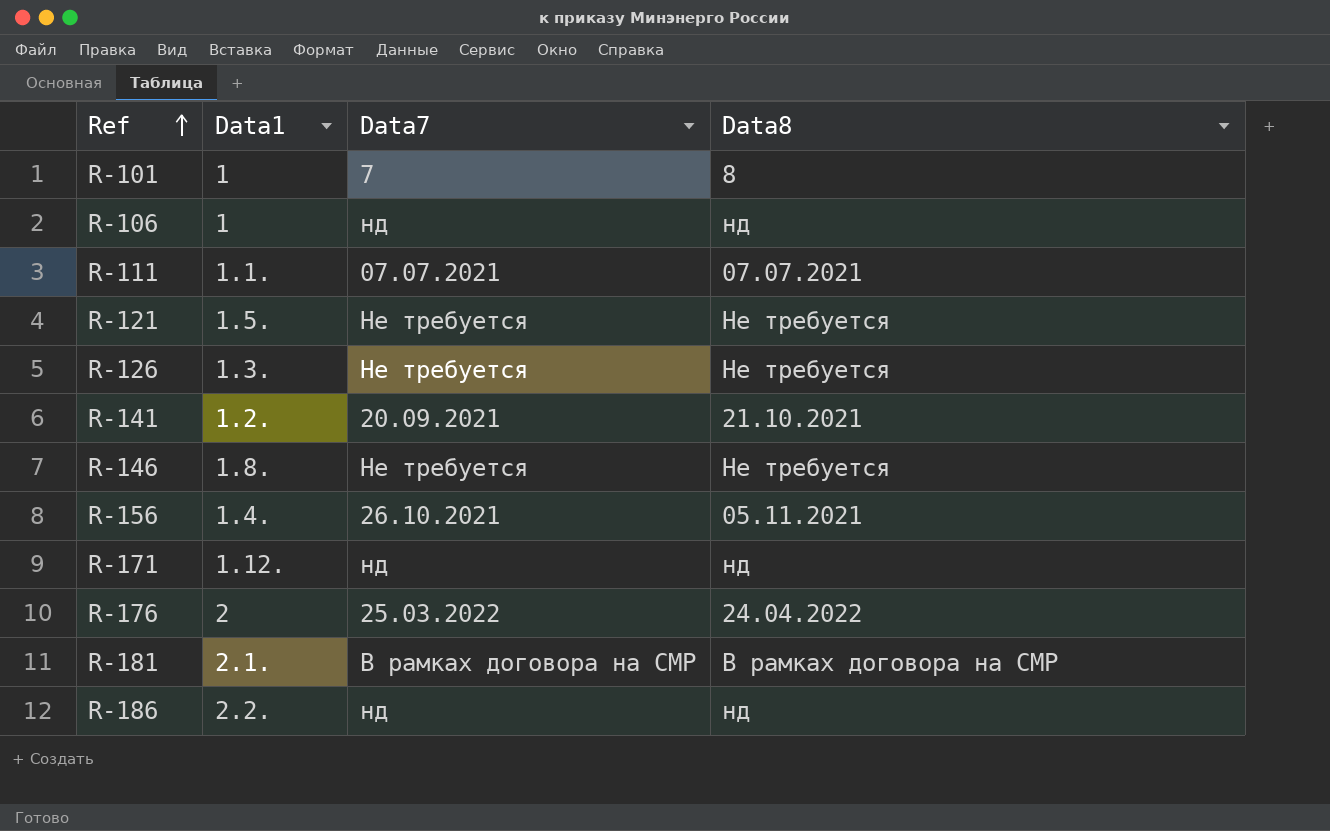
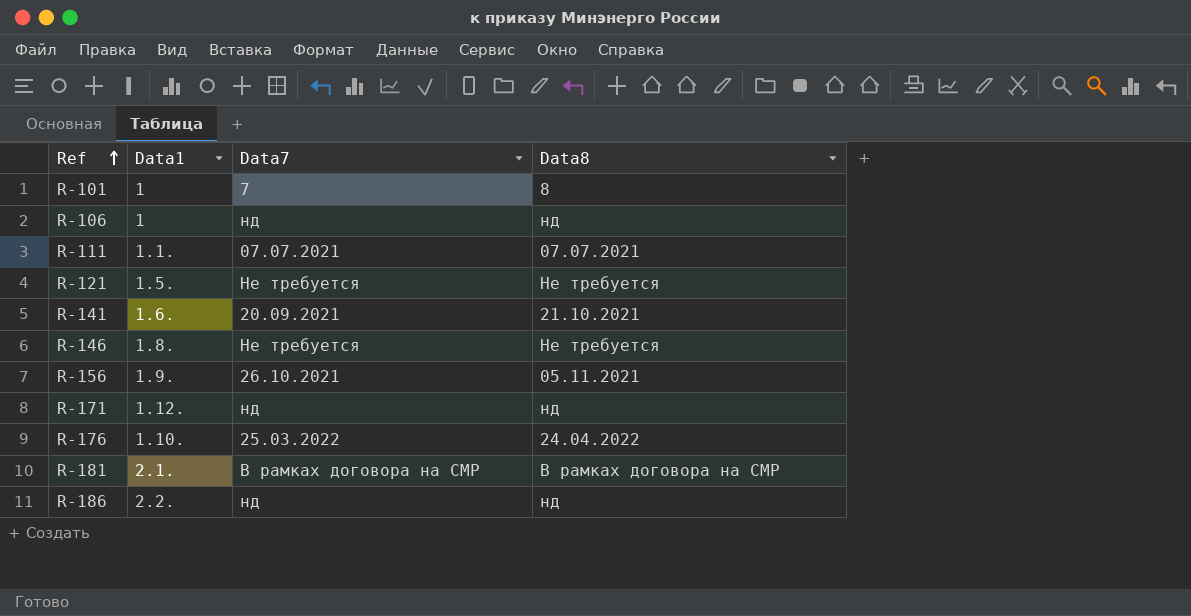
row R-126: 1.3. | Не требуется | Не требуется -> none
R-141 | Data1: 1.2. -> 1.6.
R-156 | Data1: 1.4. -> 1.9.
R-176 | Data1: 2 -> 1.10.

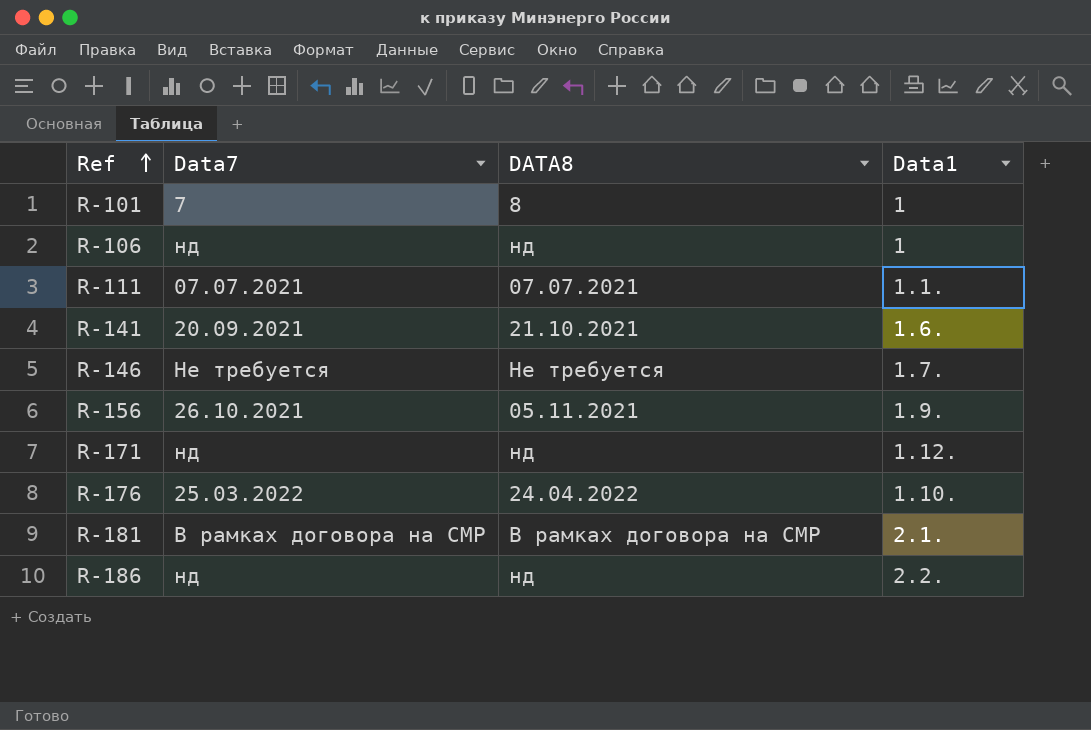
column name: Data8 -> DATA8
column Data1 | position: 2 -> 4
row R-121: 1.5. | Не требуется | Не требуется -> none
R-146 | Data1: 1.8. -> 1.7.

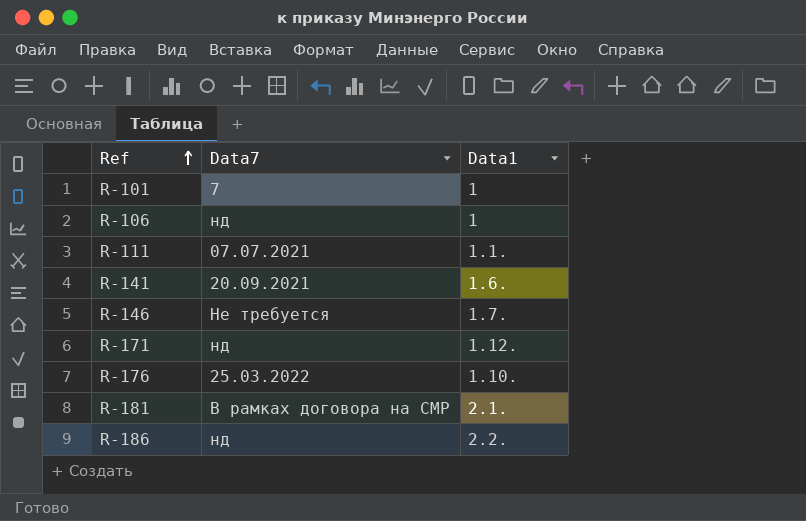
column DATA8 | position: 3 -> none
row R-156: 26.10.2021 | 05.11.2021 | 1.9. -> none

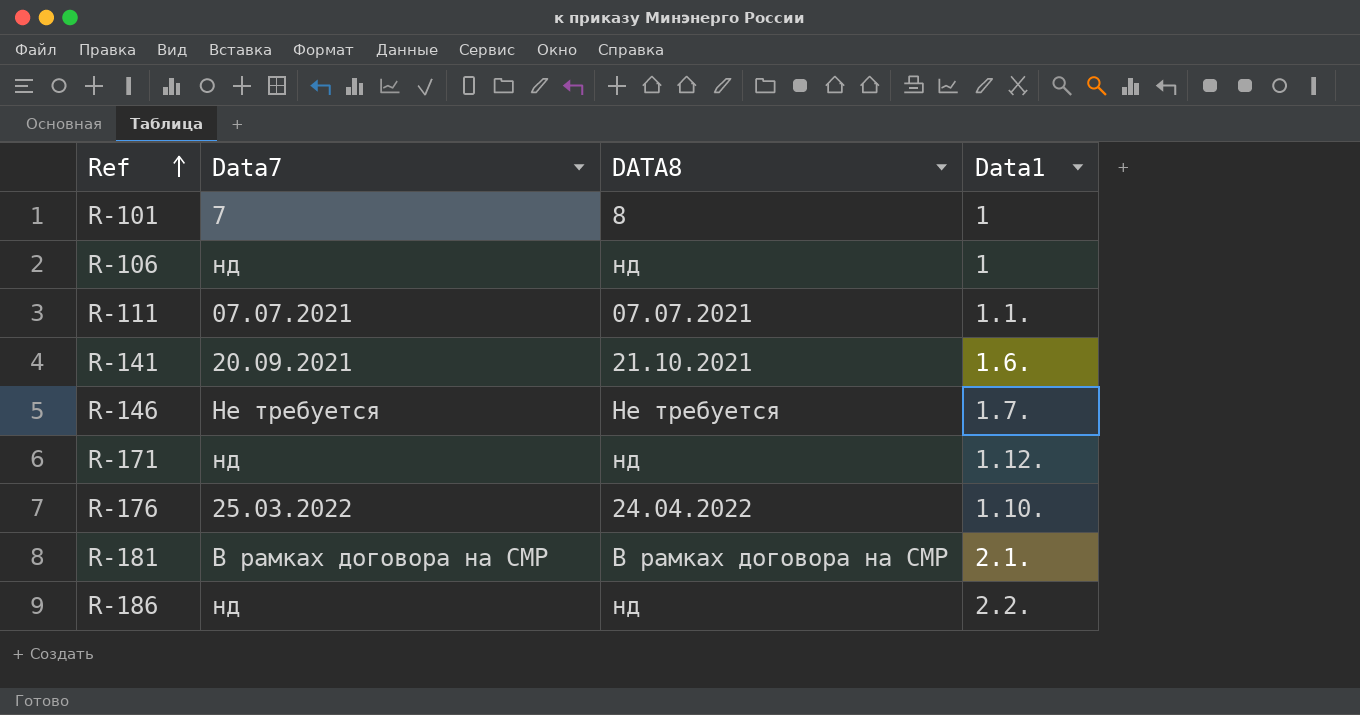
column DATA8 | position: none -> 3

